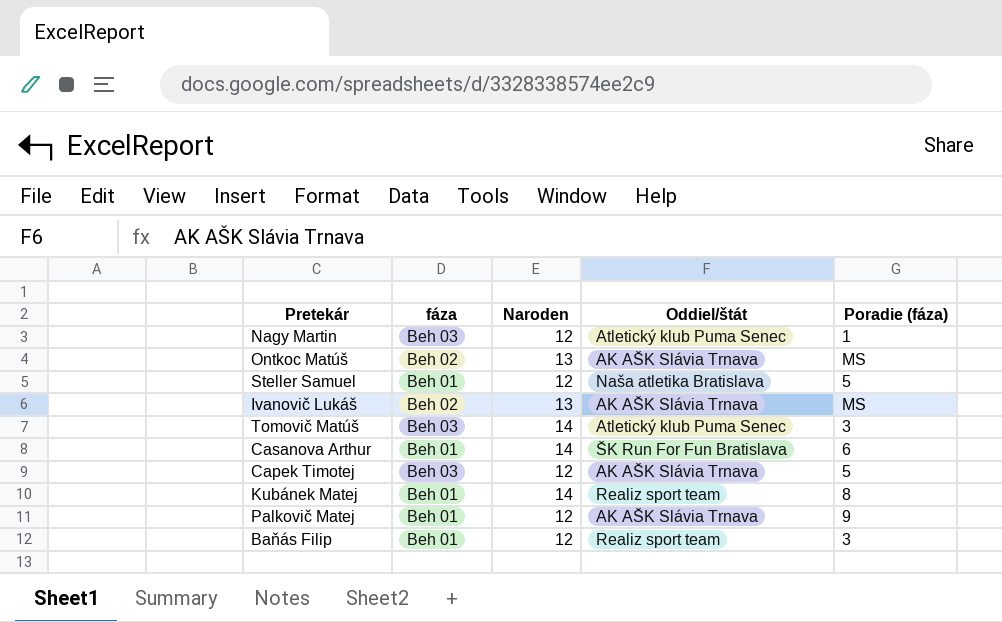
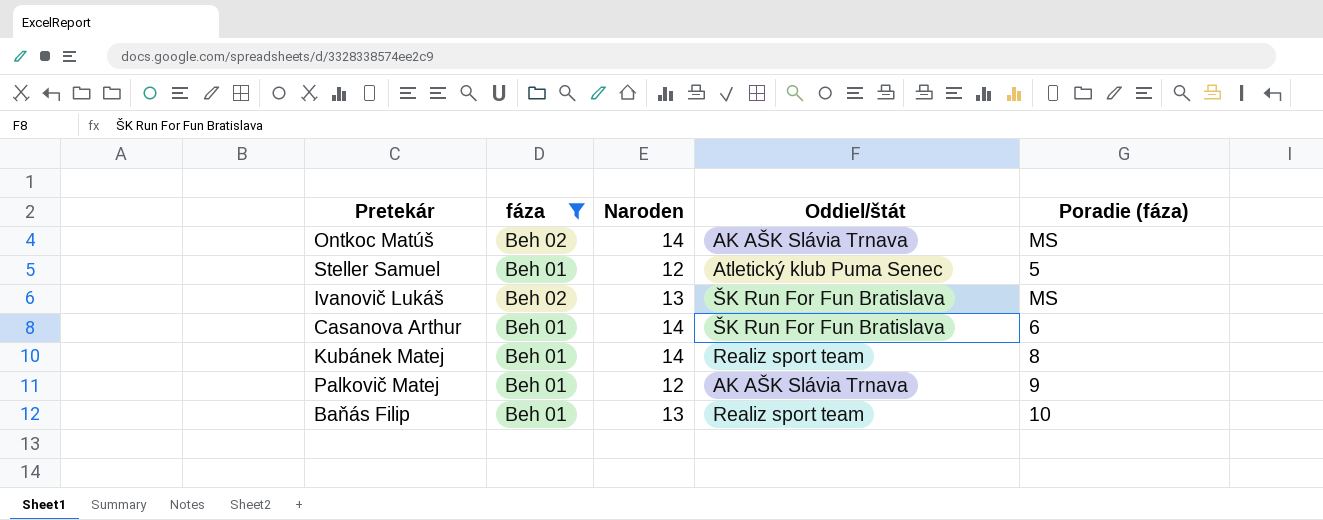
filter: none -> fáza != Beh 03
Ontkoc Matúš | Naroden: 13 -> 14
Steller Samuel | Oddiel/štát: Naša atletika Bratislava -> Atletický klub Puma Senec
Ivanovič Lukáš | Oddiel/štát: AK AŠK Slávia Trnava -> ŠK Run For Fun Bratislava
Baňás Filip | Naroden: 12 -> 13
Baňás Filip | Poradie (fáza): 3 -> 10

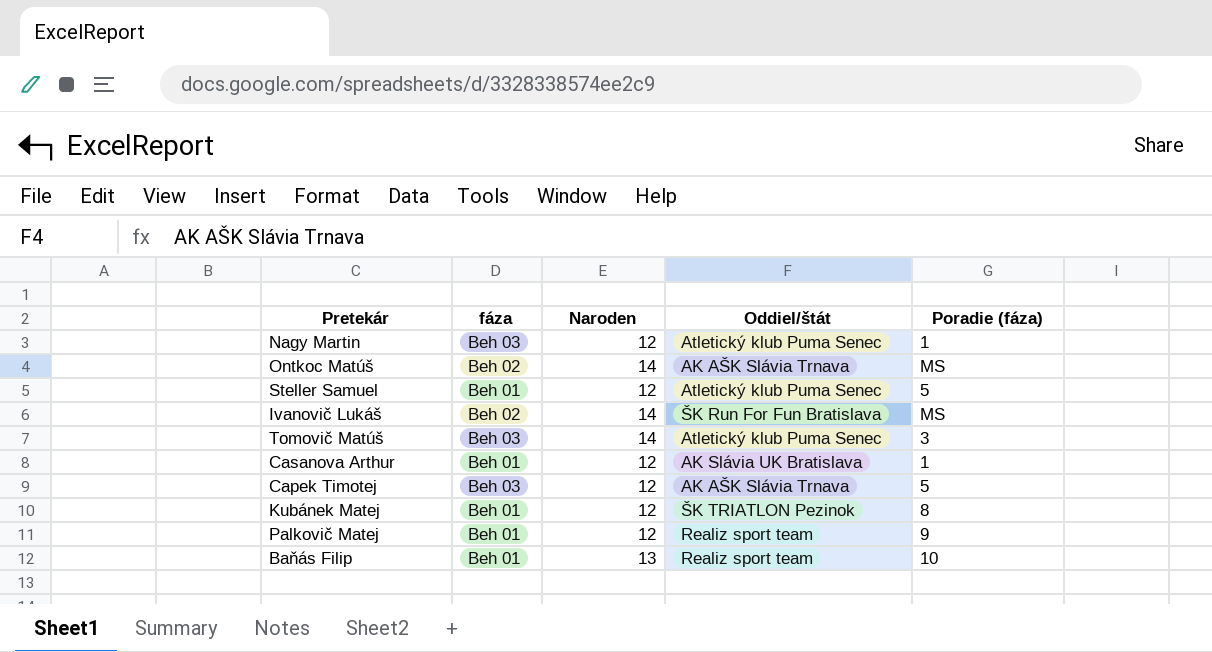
filter: fáza != Beh 03 -> none
Ivanovič Lukáš | Naroden: 13 -> 14
Casanova Arthur | Naroden: 14 -> 12
Casanova Arthur | Oddiel/štát: ŠK Run For Fun Bratislava -> AK Slávia UK Bratislava
Casanova Arthur | Poradie (fáza): 6 -> 1
Kubánek Matej | Naroden: 14 -> 12
Kubánek Matej | Oddiel/štát: Realiz sport team -> ŠK TRIATLON Pezinok
Palkovič Matej | Oddiel/štát: AK AŠK Slávia Trnava -> Realiz sport team

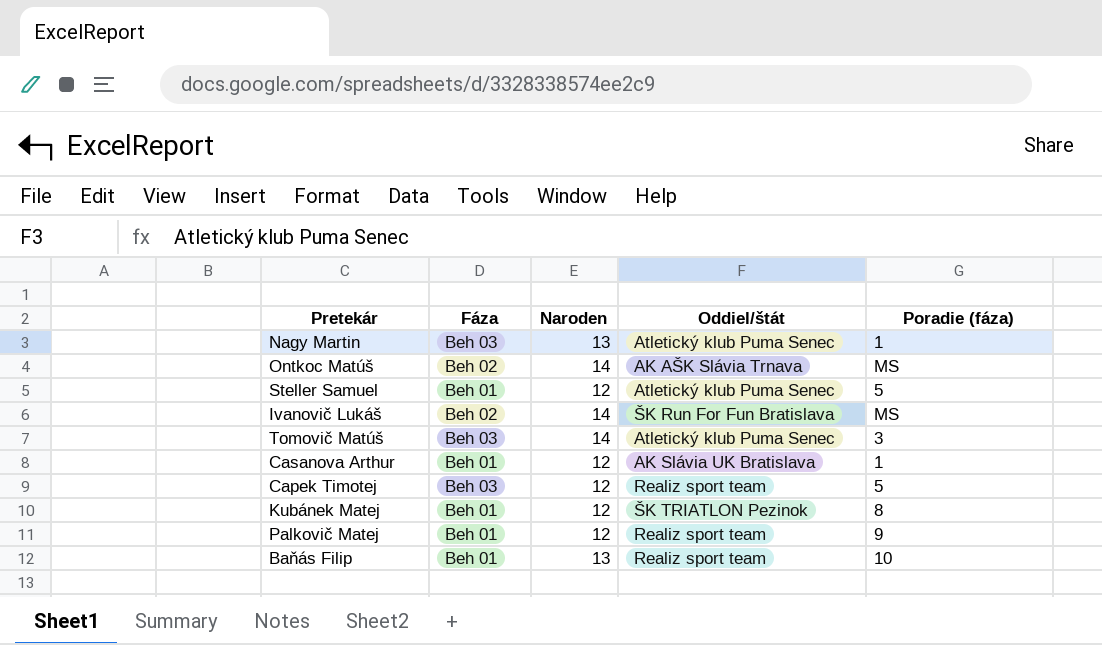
column name: fáza -> Fáza
Nagy Martin | Naroden: 12 -> 13
Capek Timotej | Oddiel/štát: AK AŠK Slávia Trnava -> Realiz sport team

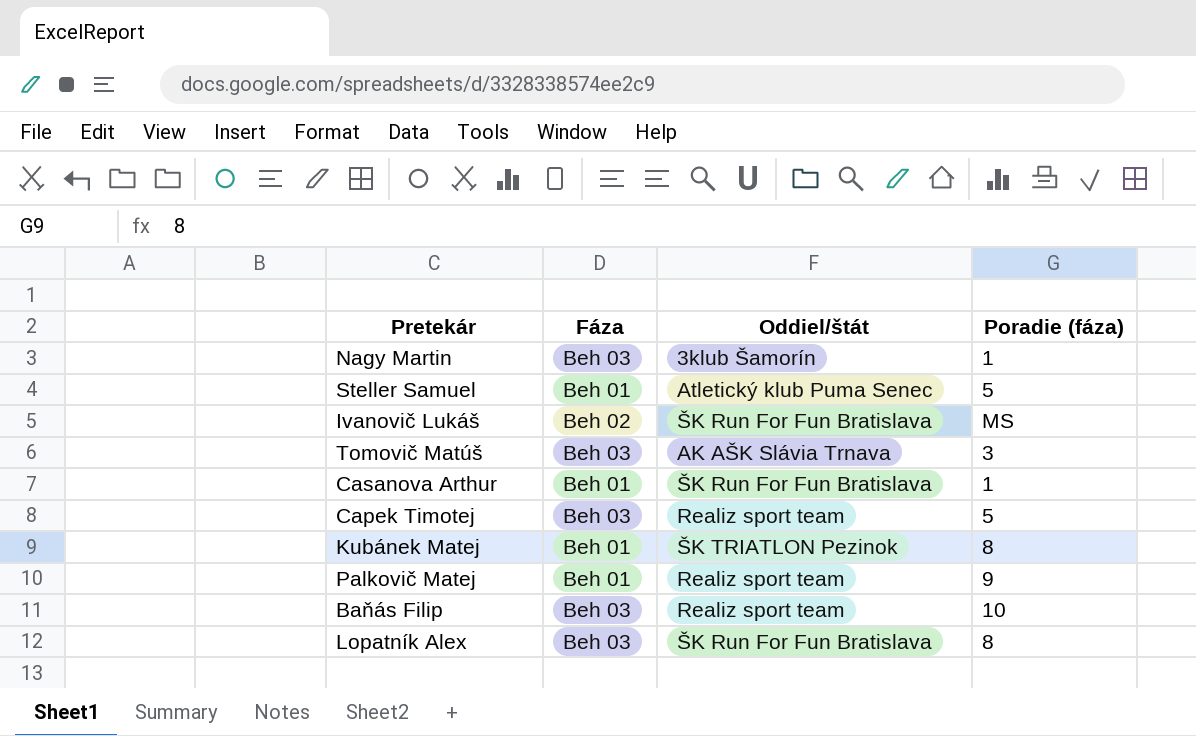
column Naroden | position: 3 -> none
row Ontkoc Matúš: Beh 02 | 14 | AK AŠK Slávia Trnava | MS -> none
Nagy Martin | Oddiel/štát: Atletický klub Puma Senec -> 3klub Šamorín
Tomovič Matúš | Oddiel/štát: Atletický klub Puma Senec -> AK AŠK Slávia Trnava
Casanova Arthur | Oddiel/štát: AK Slávia UK Bratislava -> ŠK Run For Fun Bratislava
Baňás Filip | Fáza: Beh 01 -> Beh 03
row Lopatník Alex: none -> Beh 03 | ŠK Run For Fun Bratislava | 8

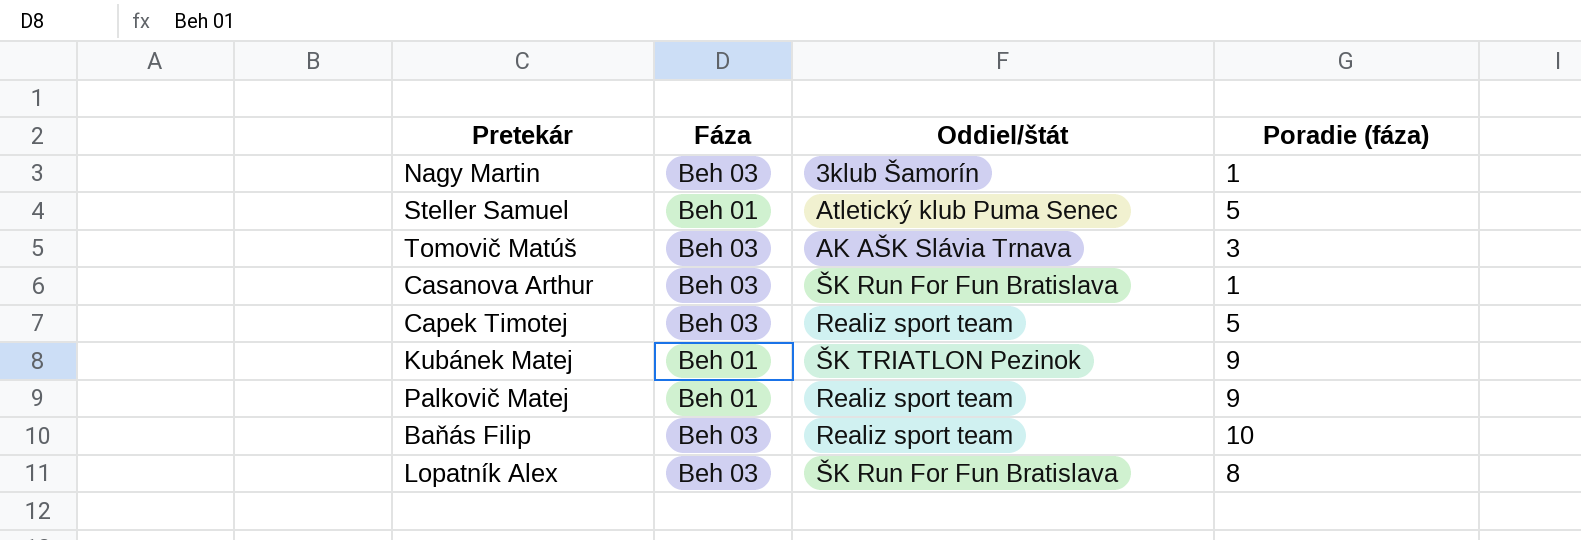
row Ivanovič Lukáš: Beh 02 | ŠK Run For Fun Bratislava | MS -> none
Casanova Arthur | Fáza: Beh 01 -> Beh 03
Kubánek Matej | Poradie (fáza): 8 -> 9

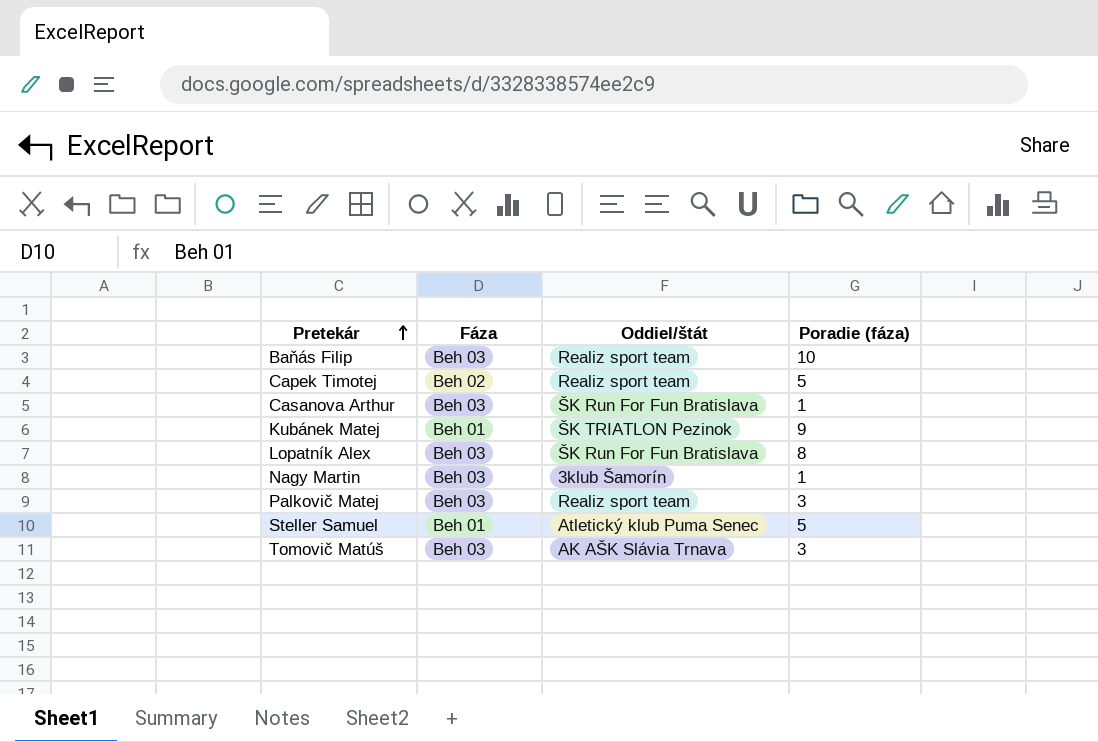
row order: none -> Pretekár ascending
Capek Timotej | Fáza: Beh 03 -> Beh 02
Palkovič Matej | Fáza: Beh 01 -> Beh 03
Palkovič Matej | Poradie (fáza): 9 -> 3

